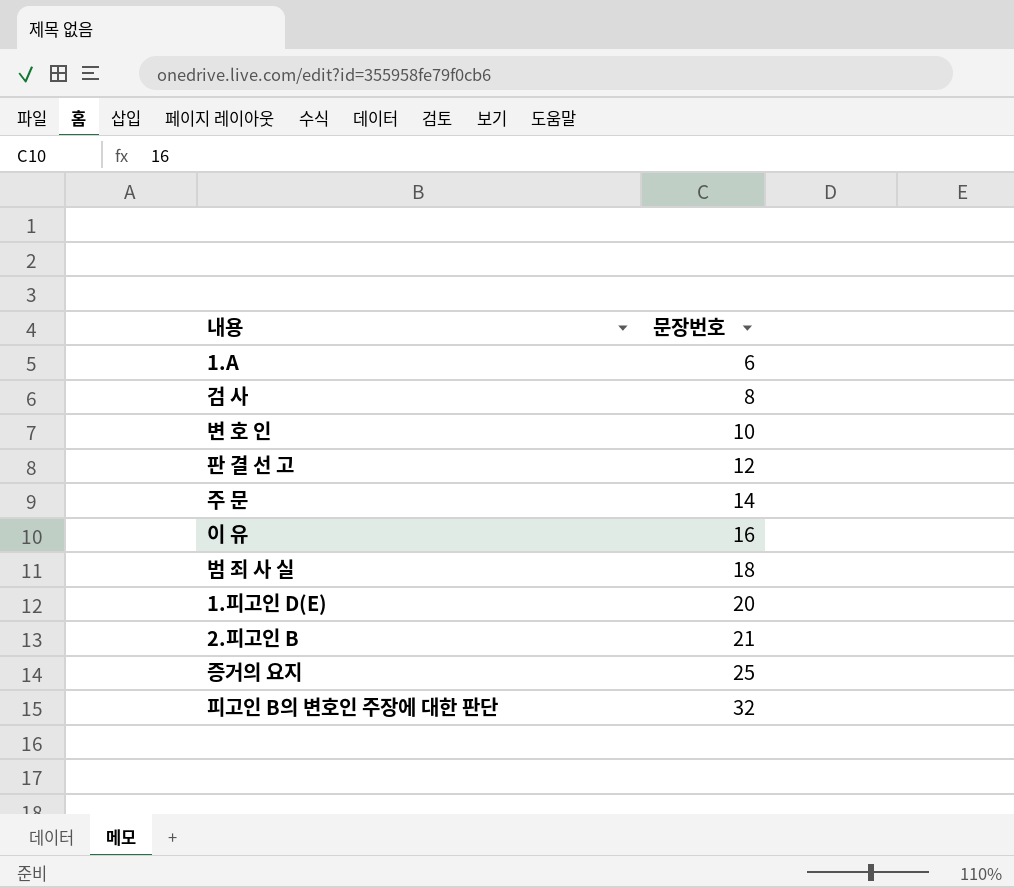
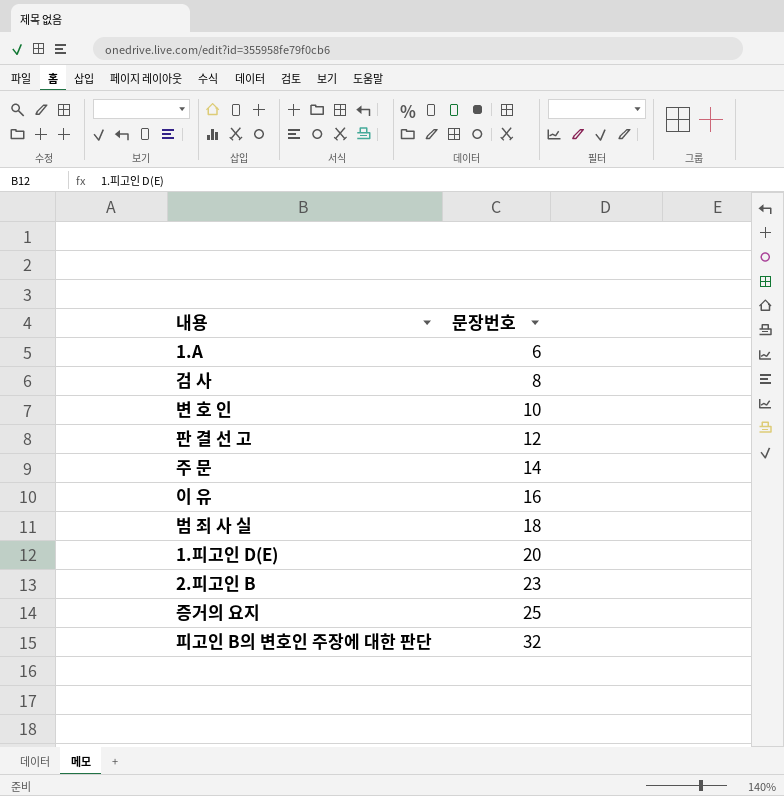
2.피고인 B | 문장번호: 21 -> 23

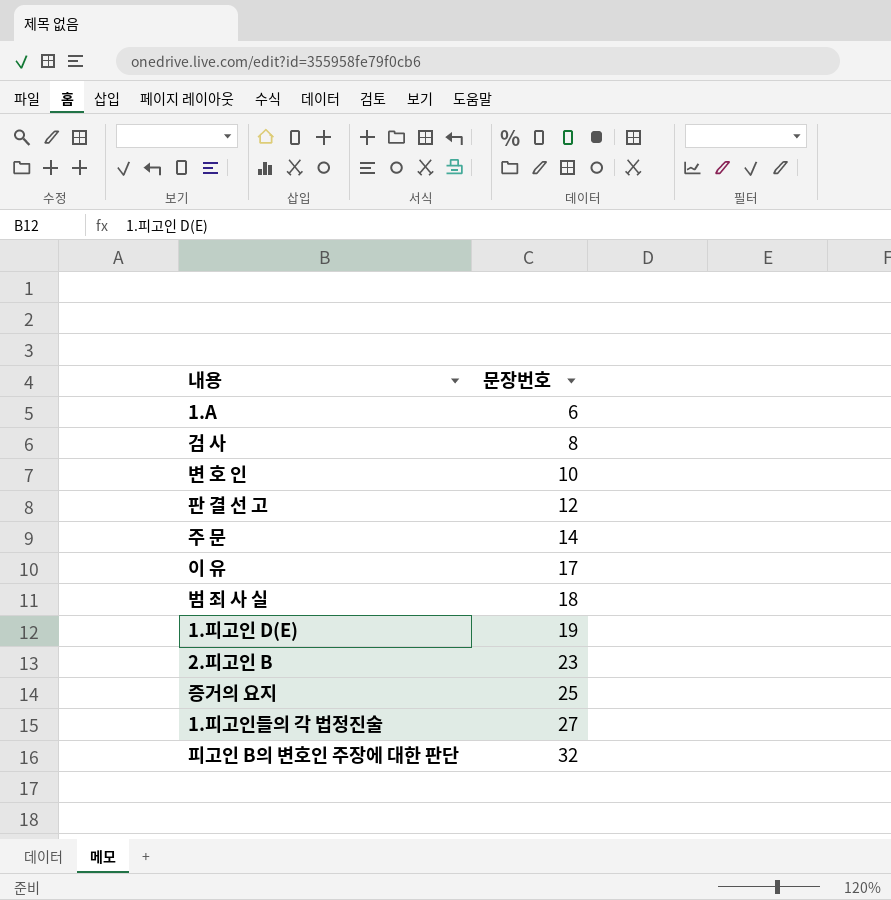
이 유 | 문장번호: 16 -> 17
1.피고인 D(E) | 문장번호: 20 -> 19
row 1.피고인들의 각 법정진술: none -> 27

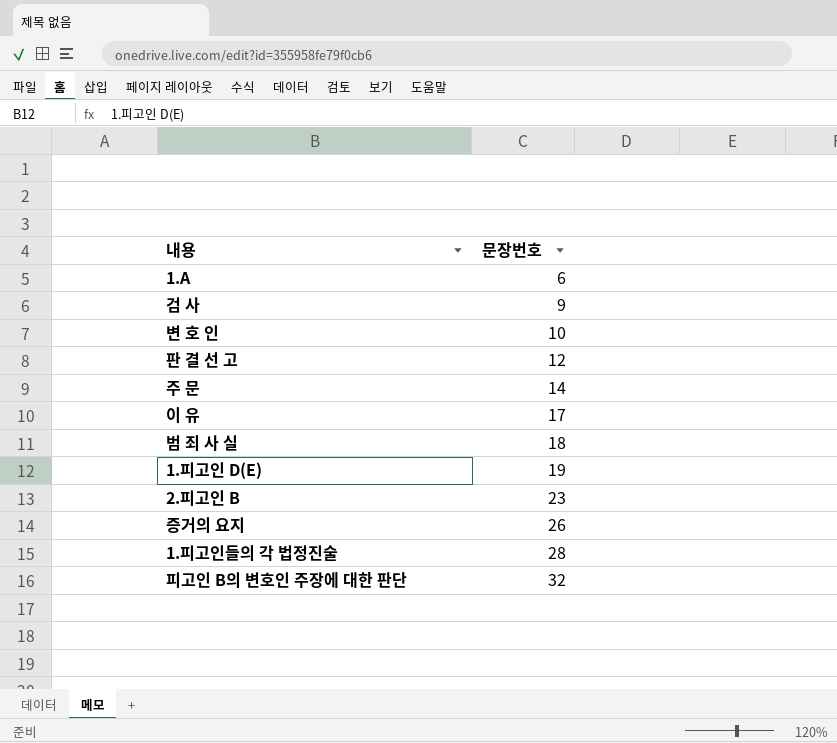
검 사 | 문장번호: 8 -> 9
증거의 요지 | 문장번호: 25 -> 26
1.피고인들의 각 법정진술 | 문장번호: 27 -> 28

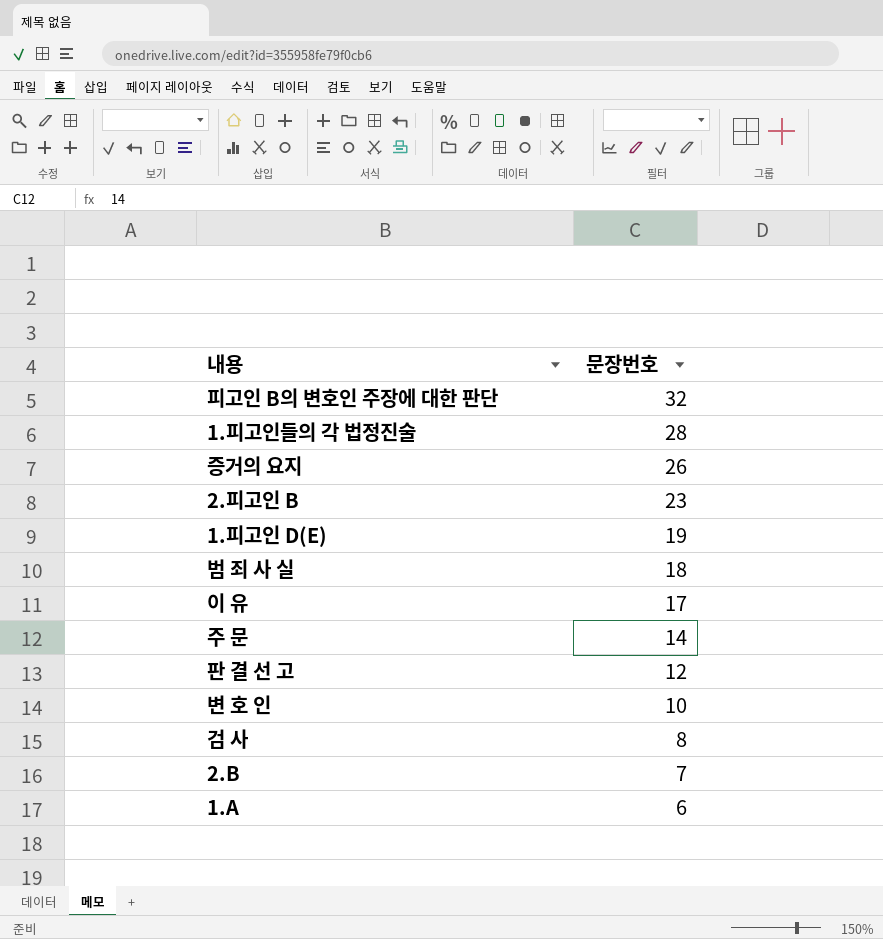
row order: 문장번호 ascending -> 문장번호 descending
검 사 | 문장번호: 9 -> 8
row 2.B: none -> 7

